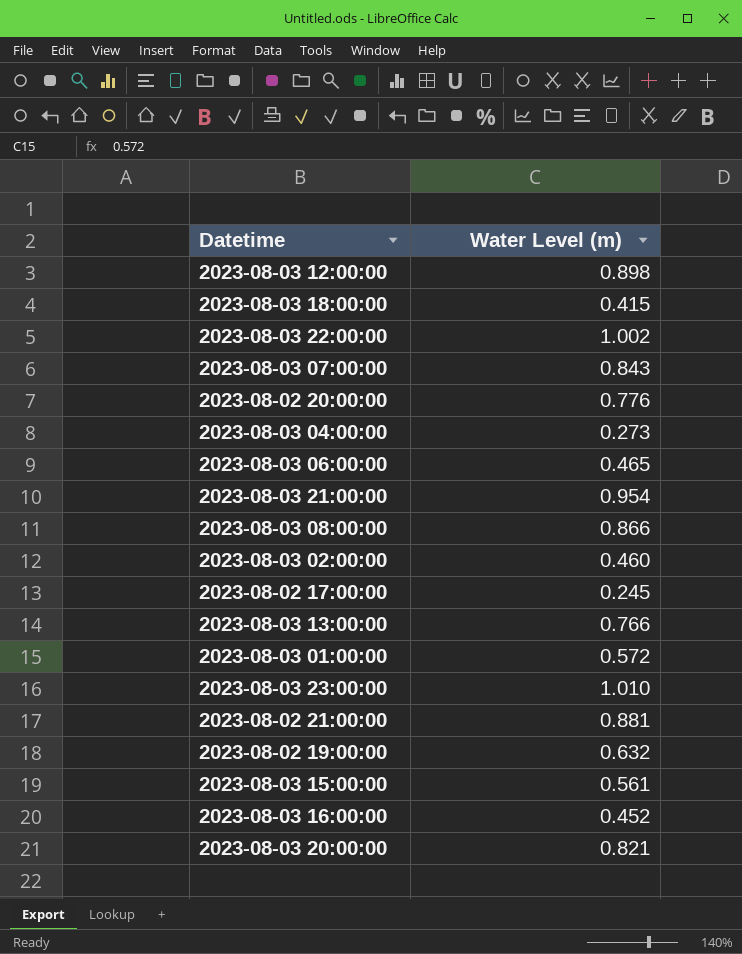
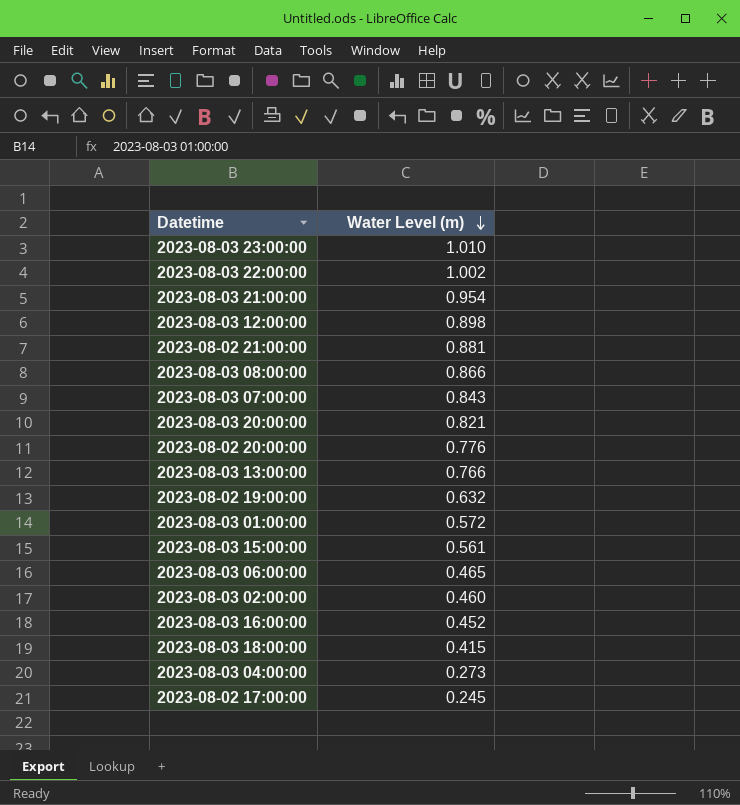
row order: none -> Water Level (m) descending

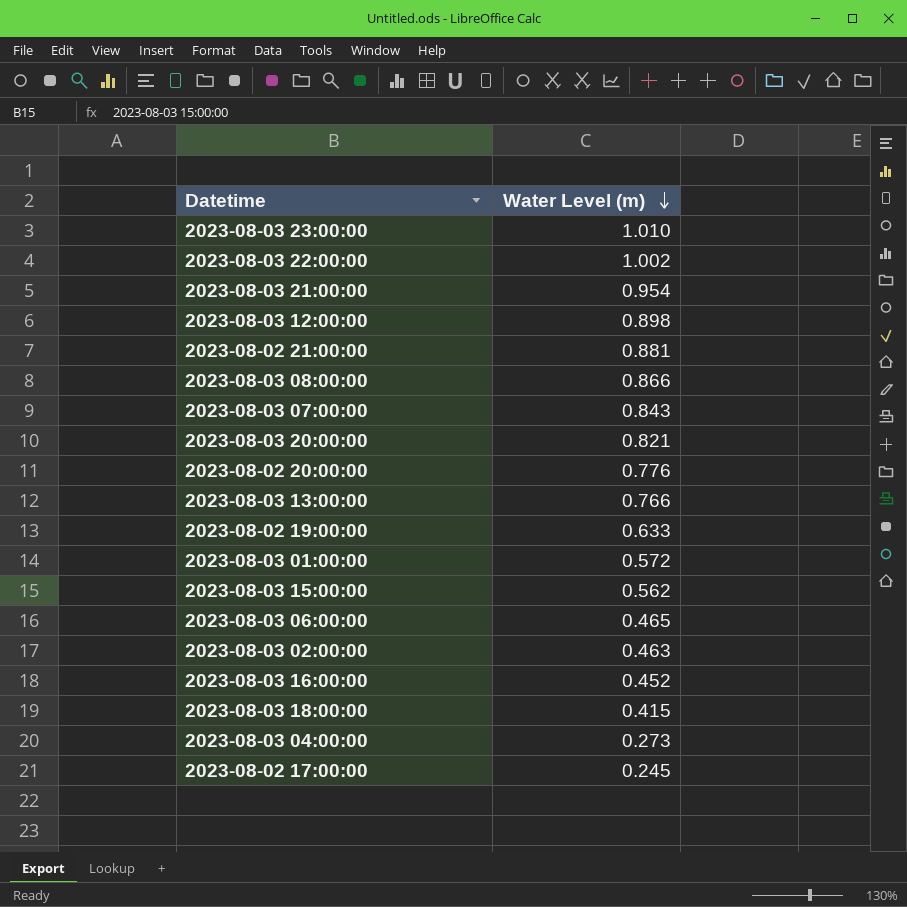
2023-08-02 19:00:00 | Water Level (m): 0.632 -> 0.633
2023-08-03 15:00:00 | Water Level (m): 0.561 -> 0.562
2023-08-03 02:00:00 | Water Level (m): 0.460 -> 0.463

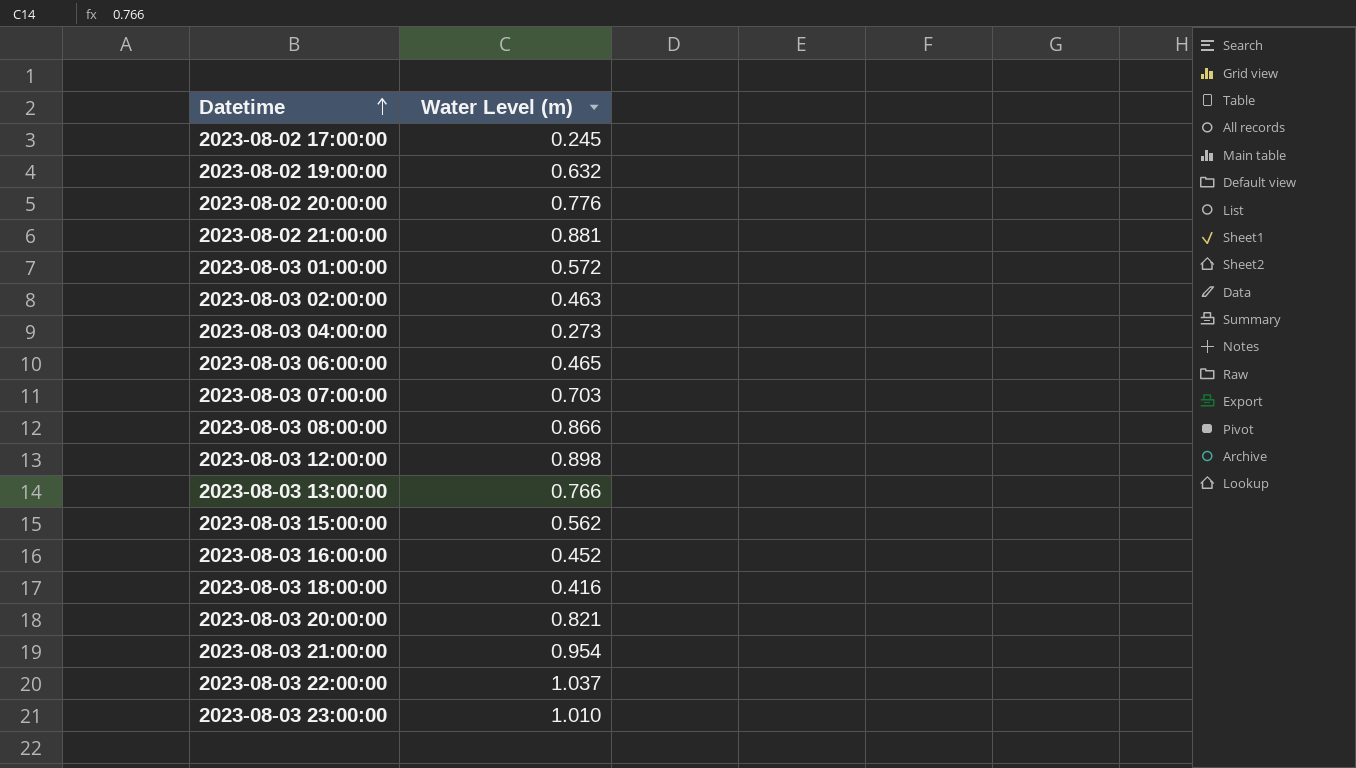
row order: Water Level (m) descending -> Datetime ascending
2023-08-02 19:00:00 | Water Level (m): 0.633 -> 0.632
2023-08-03 07:00:00 | Water Level (m): 0.843 -> 0.703
2023-08-03 18:00:00 | Water Level (m): 0.415 -> 0.416
2023-08-03 22:00:00 | Water Level (m): 1.002 -> 1.037

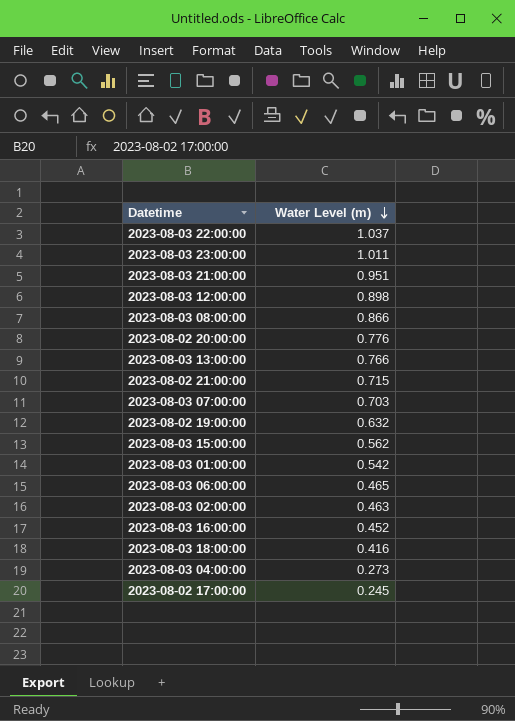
row order: Datetime ascending -> Water Level (m) descending
row 2023-08-03 20:00:00: 0.821 -> none
2023-08-03 23:00:00 | Water Level (m): 1.010 -> 1.011
2023-08-03 21:00:00 | Water Level (m): 0.954 -> 0.951
2023-08-02 21:00:00 | Water Level (m): 0.881 -> 0.715
2023-08-03 01:00:00 | Water Level (m): 0.572 -> 0.542

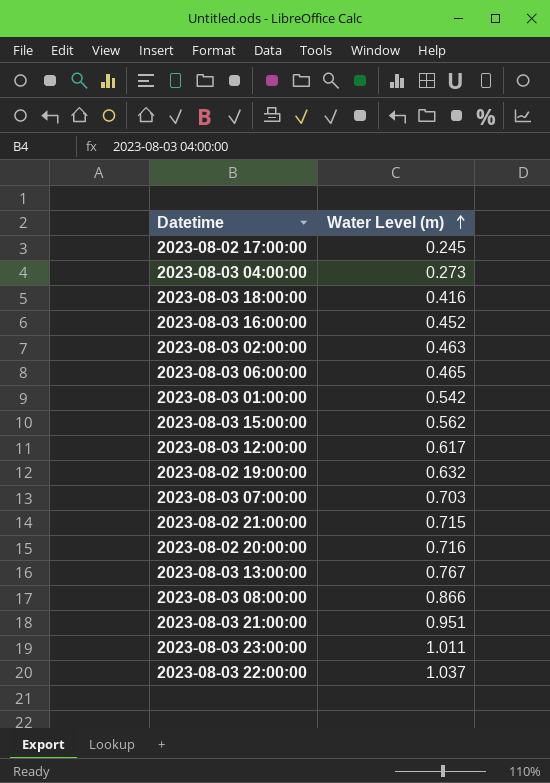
row order: Water Level (m) descending -> Water Level (m) ascending
2023-08-03 12:00:00 | Water Level (m): 0.898 -> 0.617
2023-08-02 20:00:00 | Water Level (m): 0.776 -> 0.716
2023-08-03 13:00:00 | Water Level (m): 0.766 -> 0.767

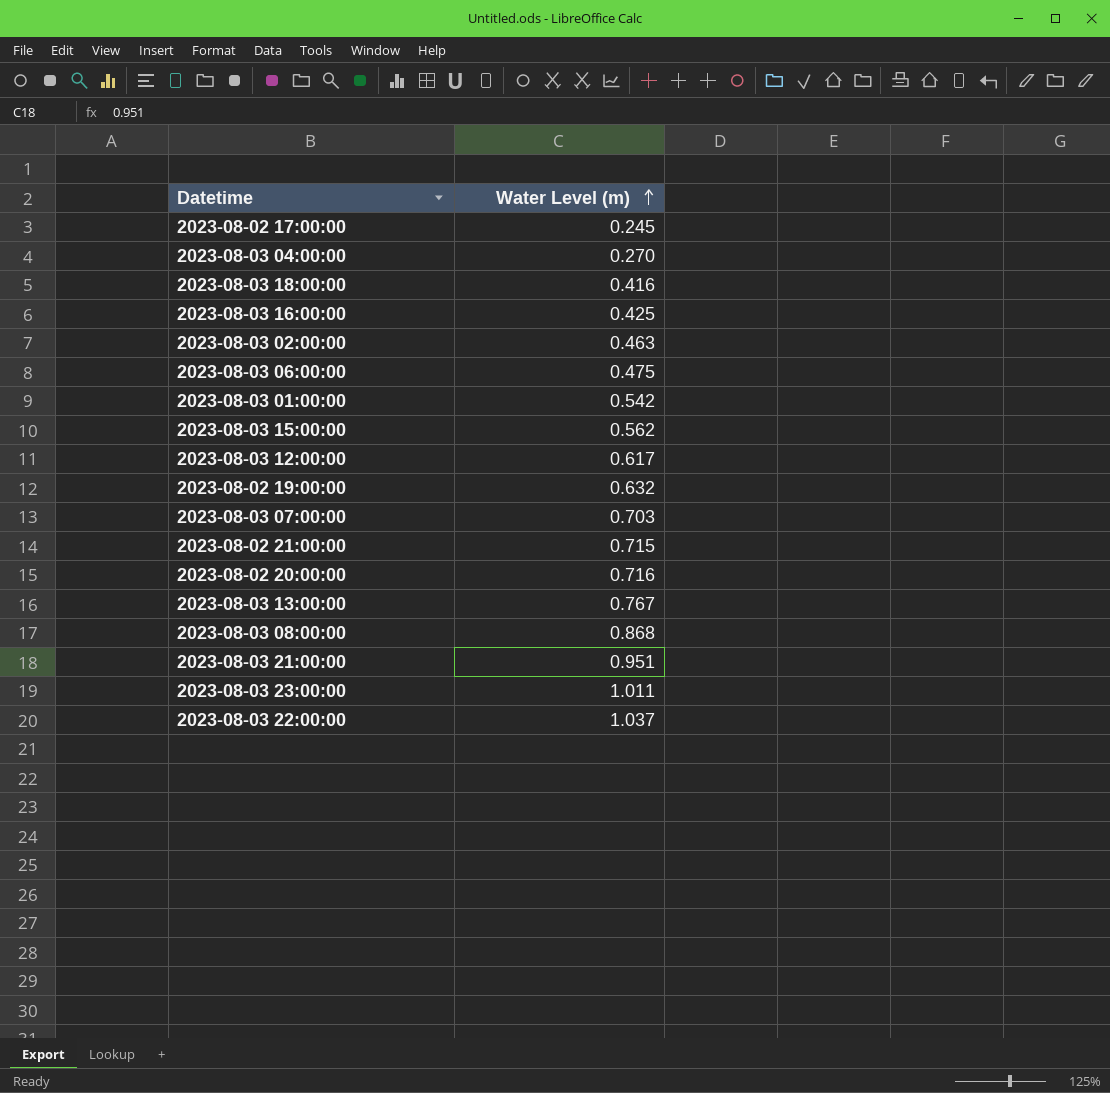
2023-08-03 04:00:00 | Water Level (m): 0.273 -> 0.270
2023-08-03 16:00:00 | Water Level (m): 0.452 -> 0.425
2023-08-03 06:00:00 | Water Level (m): 0.465 -> 0.475
2023-08-03 08:00:00 | Water Level (m): 0.866 -> 0.868

